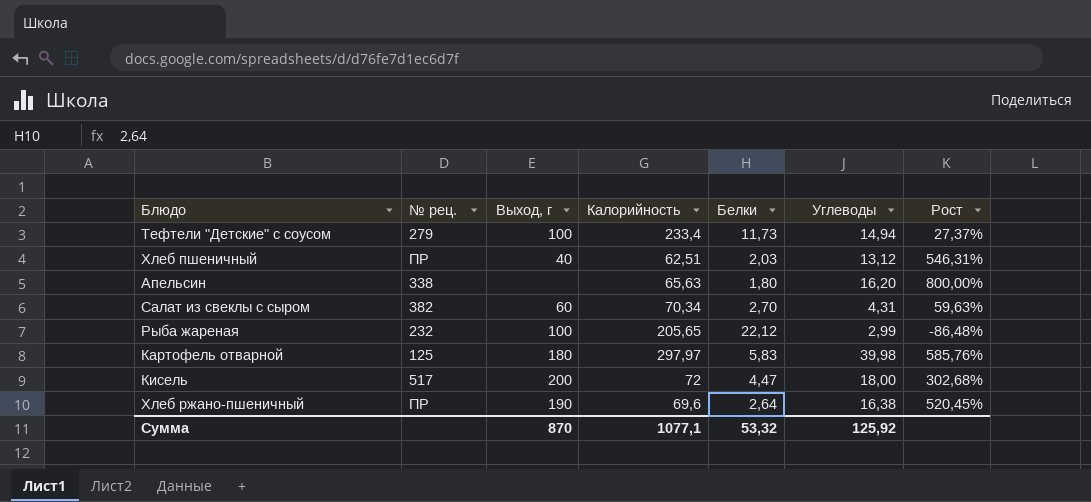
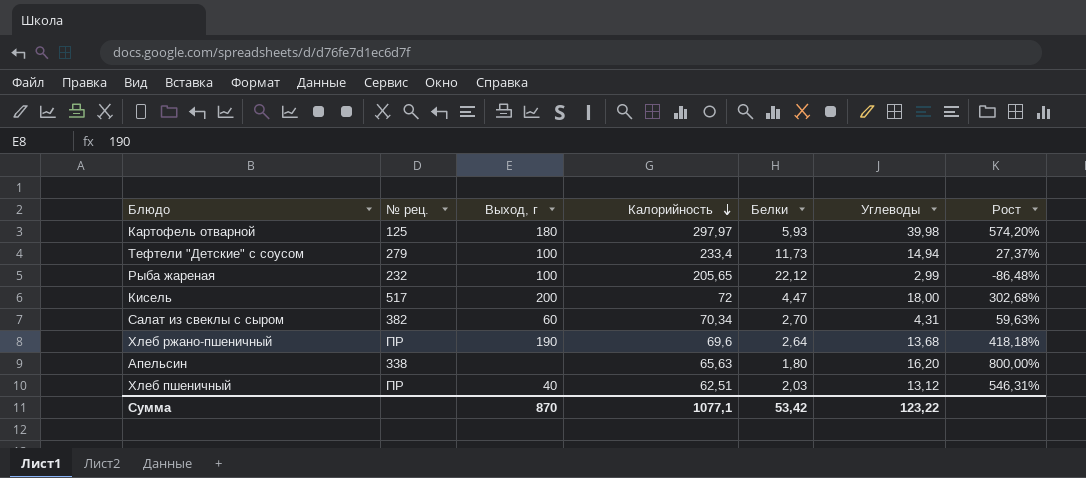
row order: none -> Калорийность descending
Картофель отварной | Белки: 5,83 -> 5,93
Картофель отварной | Рост: 585,76% -> 574,20%
Хлеб ржано-пшеничный | Углеводы: 16,38 -> 13,68
Хлеб ржано-пшеничный | Рост: 520,45% -> 418,18%
Сумма | Белки: 53,32 -> 53,42
Сумма | Углеводы: 125,92 -> 123,22

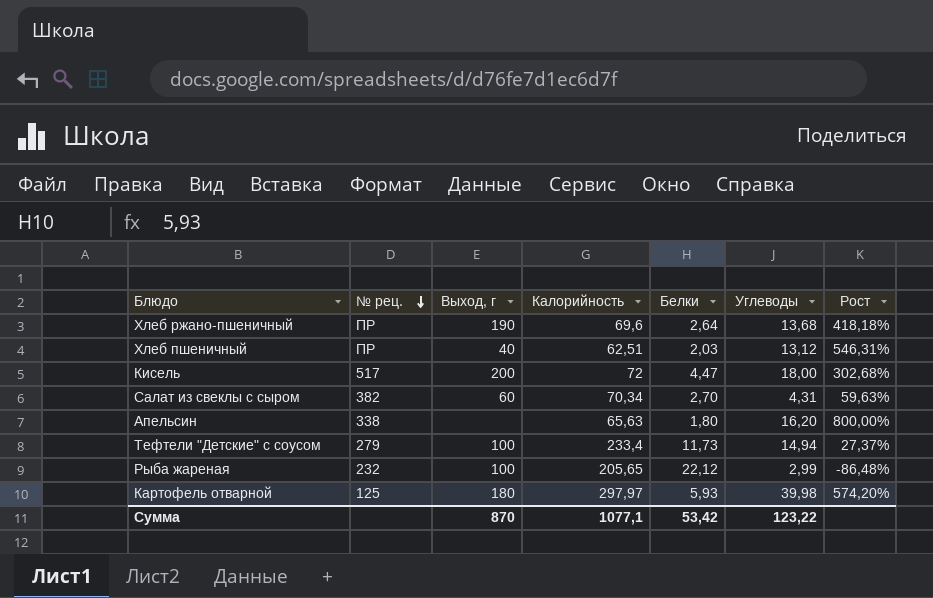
row order: Калорийность descending -> № рец. descending

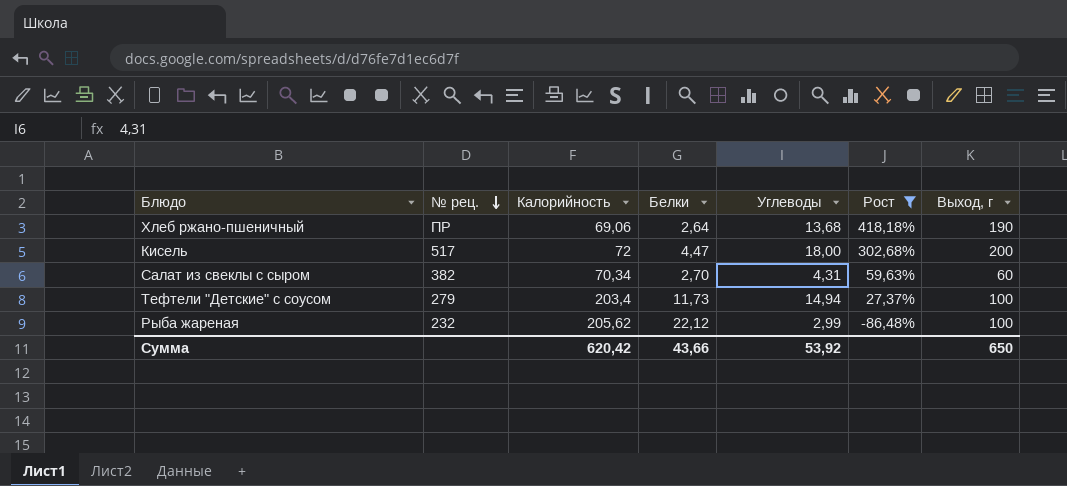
filter: none -> Рост <= 418,18%
column Выход, г | position: 3 -> 7
Хлеб ржано-пшеничный | Калорийность: 69,6 -> 69,06
Тефтели "Детские" с соусом | Калорийность: 233,4 -> 203,4
Рыба жареная | Калорийность: 205,65 -> 205,62
Сумма | Калорийность: 1077,1 -> 620,42
Сумма | Белки: 53,42 -> 43,66
Сумма | Углеводы: 123,22 -> 53,92
Сумма | Выход, г: 870 -> 650

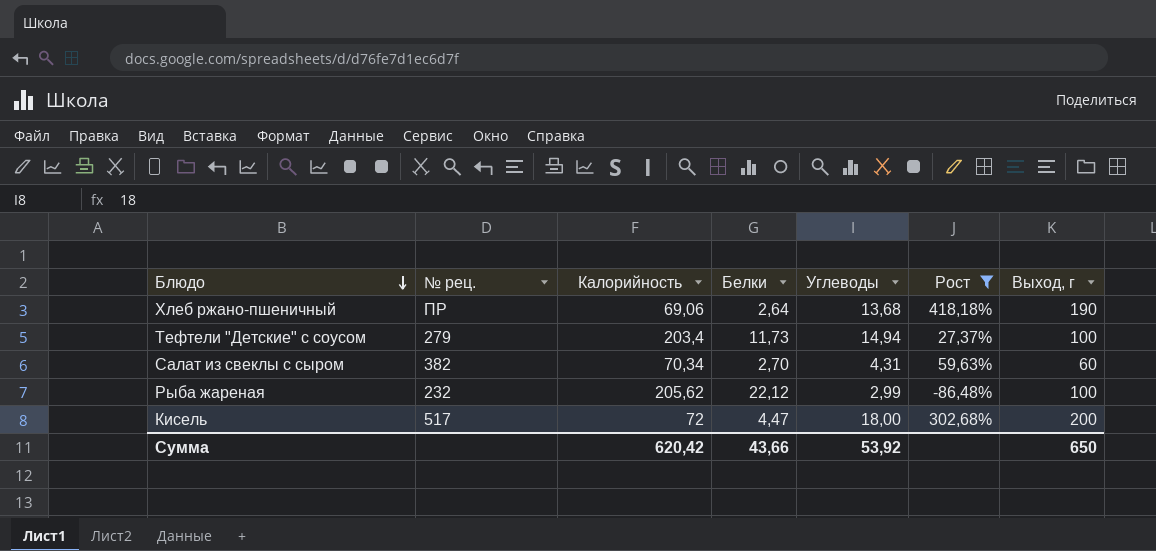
row order: № рец. descending -> Блюдо descending

